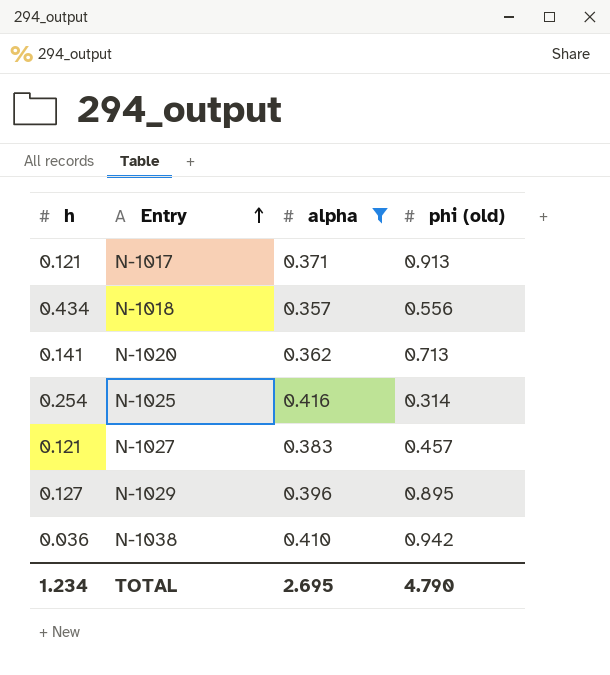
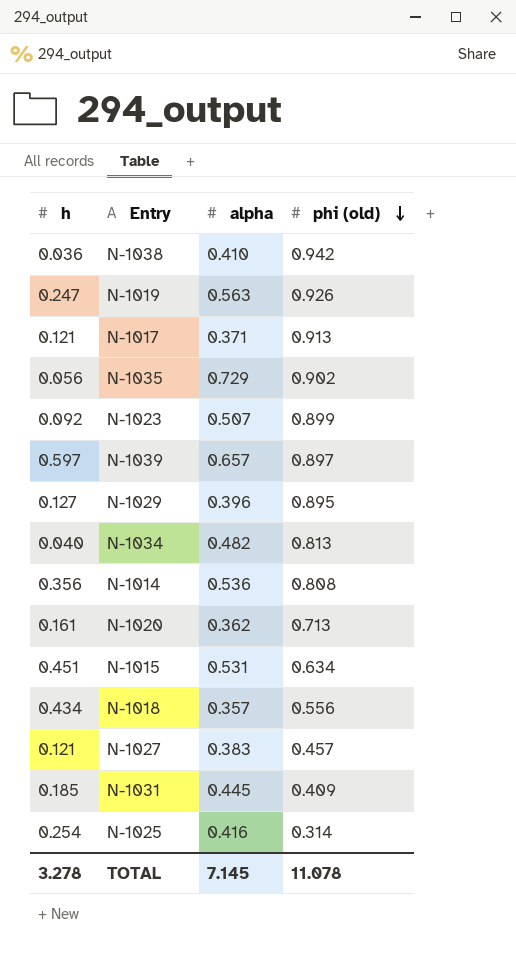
filter: alpha <= 0.416 -> none
row order: Entry ascending -> phi (old) descending
N-1020 | h: 0.141 -> 0.161
TOTAL | h: 1.234 -> 3.278
TOTAL | alpha: 2.695 -> 7.145
TOTAL | phi (old): 4.790 -> 11.078

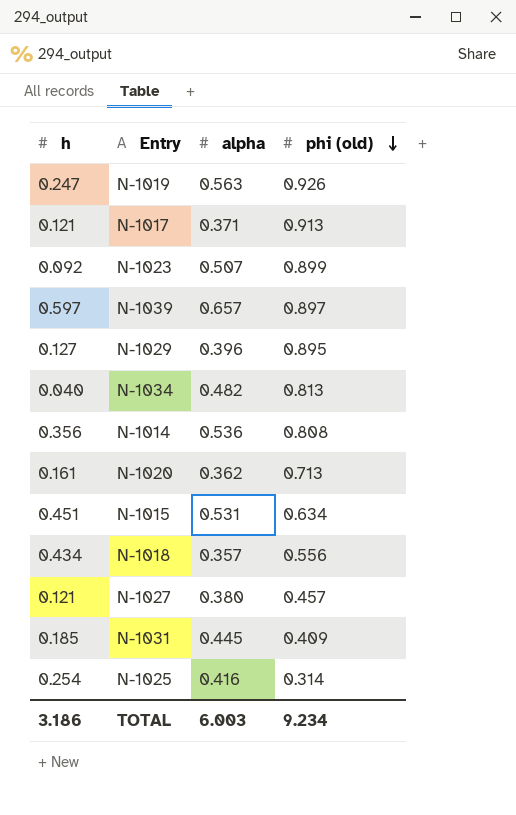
row N-1038: 0.036 | 0.410 | 0.942 -> none
row N-1035: 0.056 | 0.729 | 0.902 -> none
N-1027 | alpha: 0.383 -> 0.380
TOTAL | h: 3.278 -> 3.186
TOTAL | alpha: 7.145 -> 6.003
TOTAL | phi (old): 11.078 -> 9.234

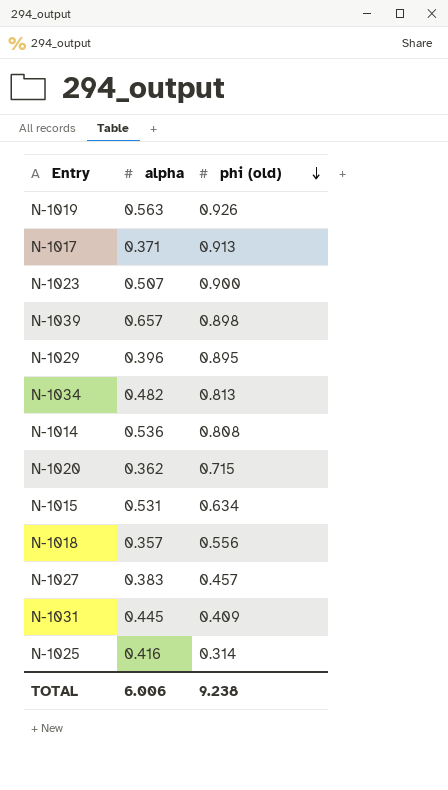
column h | position: 1 -> none
N-1023 | phi (old): 0.899 -> 0.900
N-1039 | phi (old): 0.897 -> 0.898
N-1020 | phi (old): 0.713 -> 0.715
N-1027 | alpha: 0.380 -> 0.383
TOTAL | alpha: 6.003 -> 6.006
TOTAL | phi (old): 9.234 -> 9.238

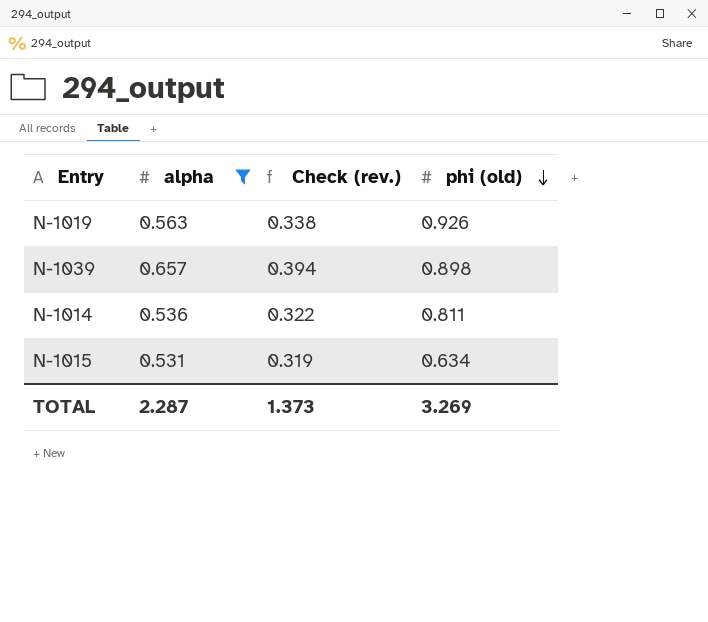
filter: none -> alpha >= 0.531
column Check (rev.) | formula: none -> [alpha] * 0.6
N-1014 | phi (old): 0.808 -> 0.811
TOTAL | alpha: 6.006 -> 2.287
TOTAL | phi (old): 9.238 -> 3.269

